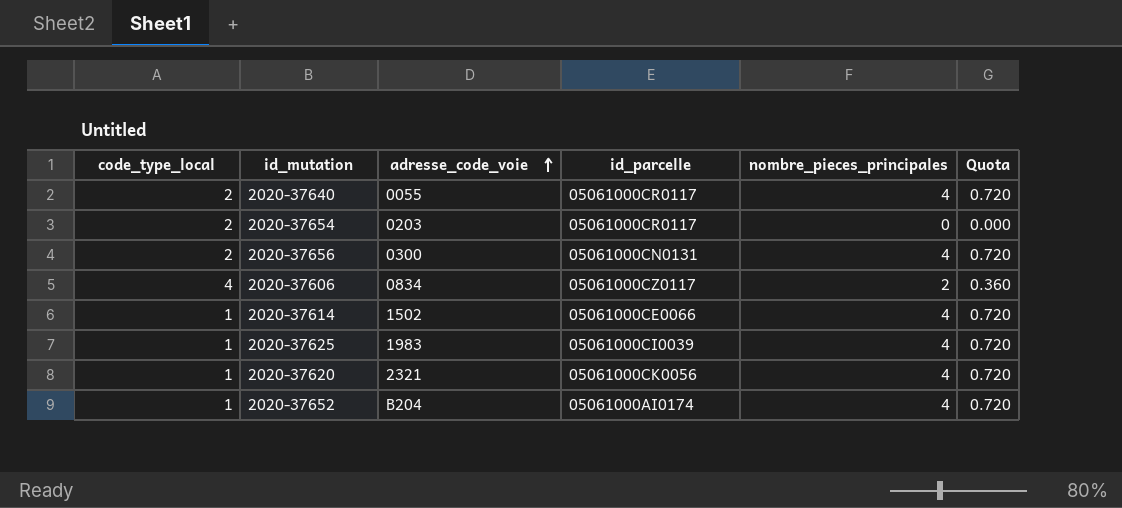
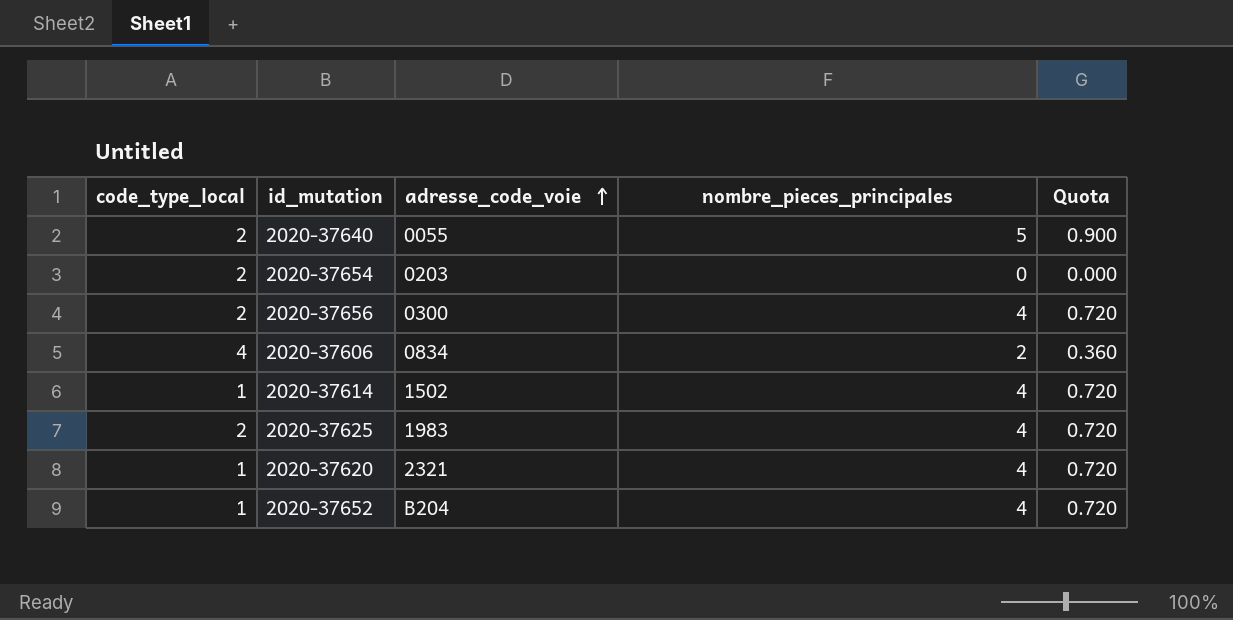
column id_parcelle | position: 4 -> none
2020-37640 | nombre_pieces_principales: 4 -> 5
2020-37640 | Quota: 0.720 -> 0.900
2020-37625 | code_type_local: 1 -> 2

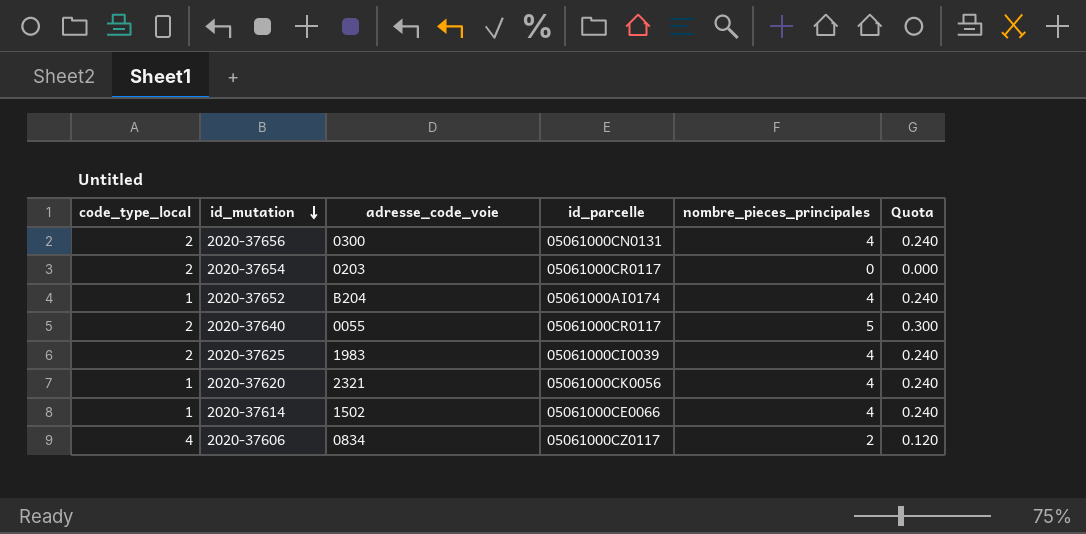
row order: adresse_code_voie ascending -> id_mutation descending
column id_parcelle | position: none -> 4
column Quota | formula: [nombre_pieces_principales] * 0.18 -> [nombre_pieces_principales] * 0.06

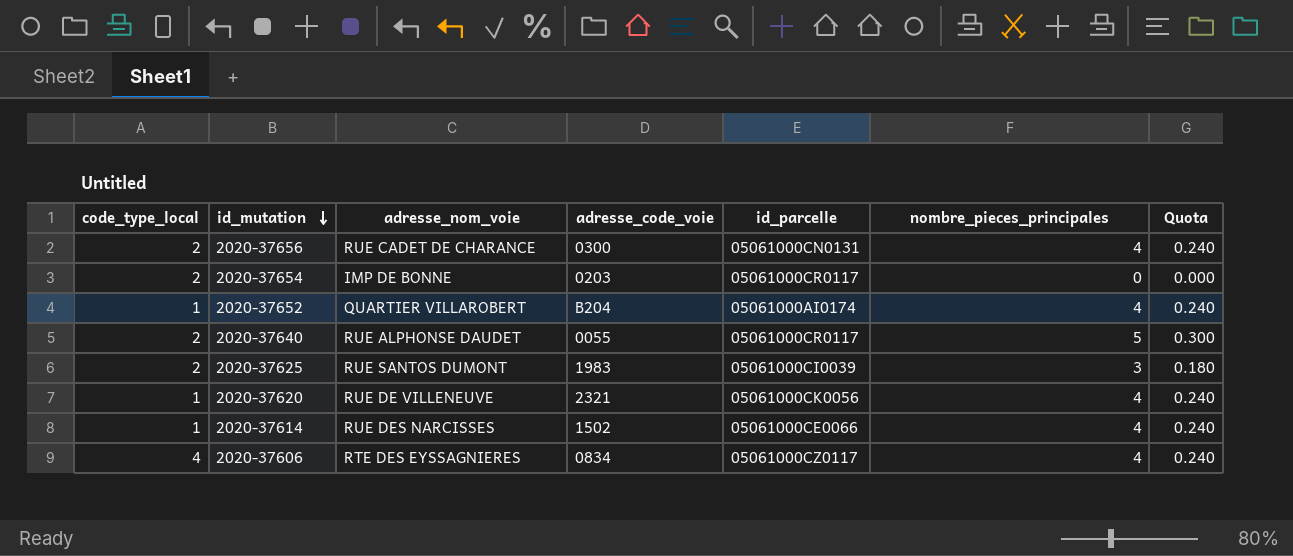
column adresse_nom_voie | position: none -> 3
2020-37625 | nombre_pieces_principales: 4 -> 3
2020-37625 | Quota: 0.240 -> 0.180
2020-37606 | nombre_pieces_principales: 2 -> 4
2020-37606 | Quota: 0.120 -> 0.240

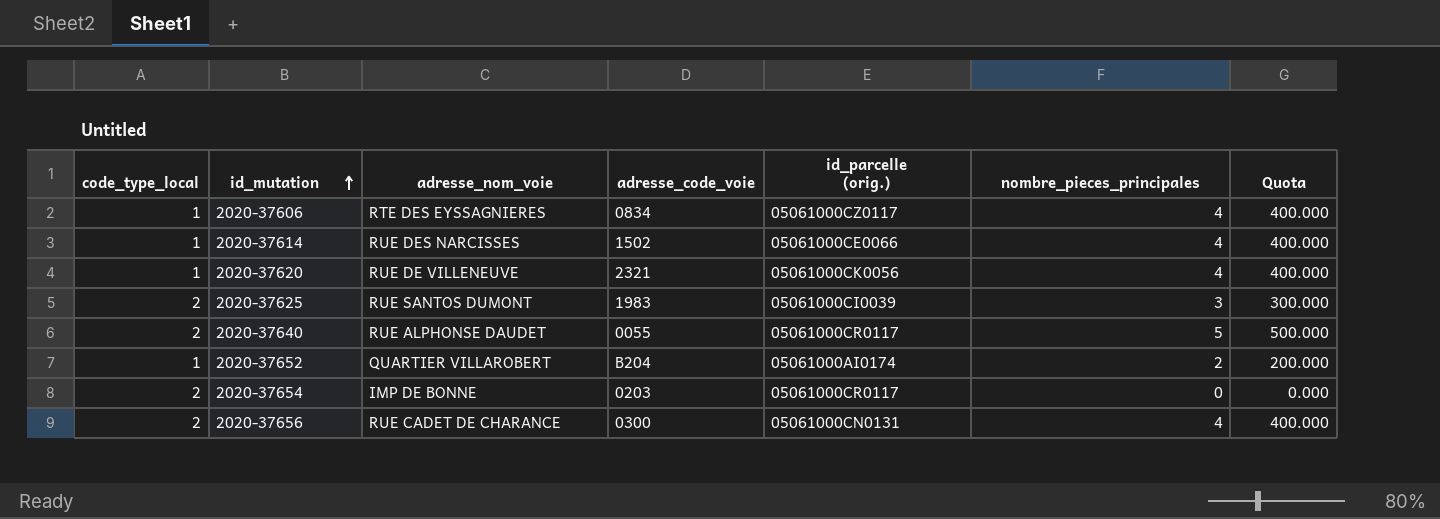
row order: id_mutation descending -> id_mutation ascending
column name: id_parcelle -> id_parcelle (orig.)
column Quota | formula: [nombre_pieces_principales] * 0.06 -> [nombre_pieces_principales] * 100
2020-37606 | code_type_local: 4 -> 1
2020-37652 | nombre_pieces_principales: 4 -> 2

